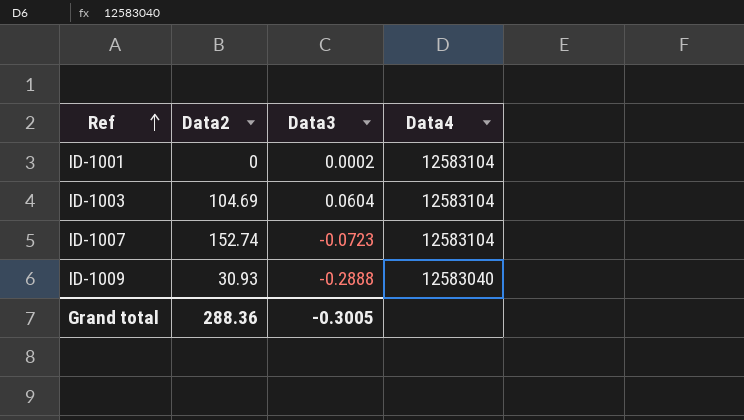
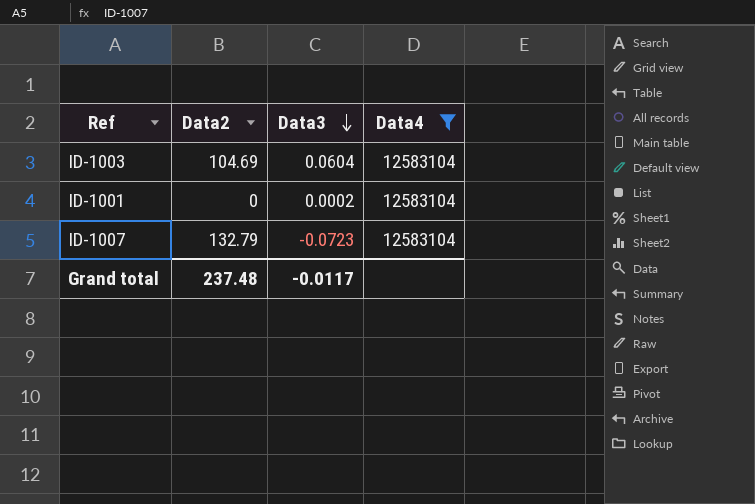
filter: none -> Data4 = 12583104
row order: Ref ascending -> Data3 descending
ID-1007 | Data2: 152.74 -> 132.79
Grand total | Data2: 288.36 -> 237.48
Grand total | Data3: -0.3005 -> -0.0117

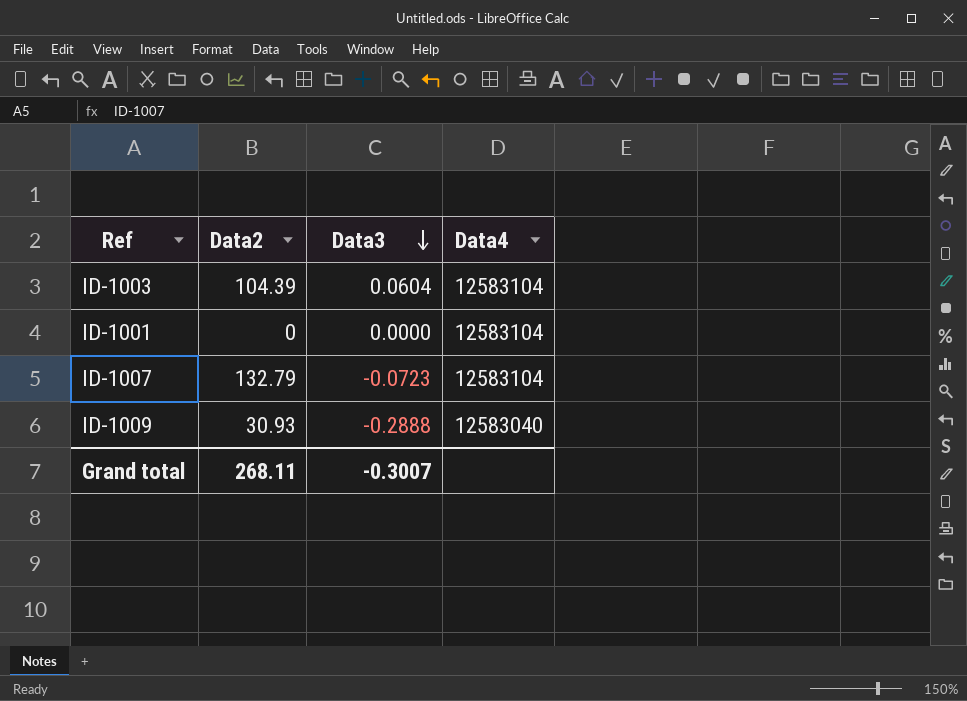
filter: Data4 = 12583104 -> none
ID-1003 | Data2: 104.69 -> 104.39
ID-1001 | Data3: 0.0002 -> 0.0000
Grand total | Data2: 237.48 -> 268.11
Grand total | Data3: -0.0117 -> -0.3007

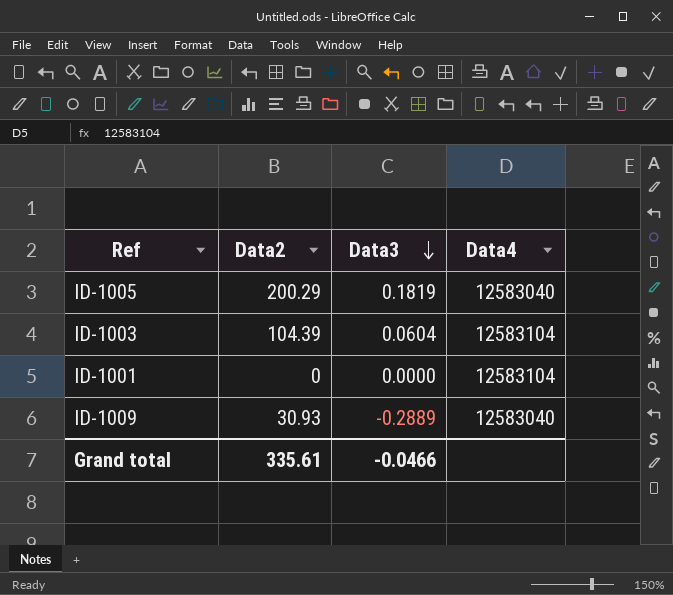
row ID-1007: 132.79 | -0.0723 | 12583104 -> none
row ID-1005: none -> 200.29 | 0.1819 | 12583040
ID-1009 | Data3: -0.2888 -> -0.2889
Grand total | Data2: 268.11 -> 335.61
Grand total | Data3: -0.3007 -> -0.0466

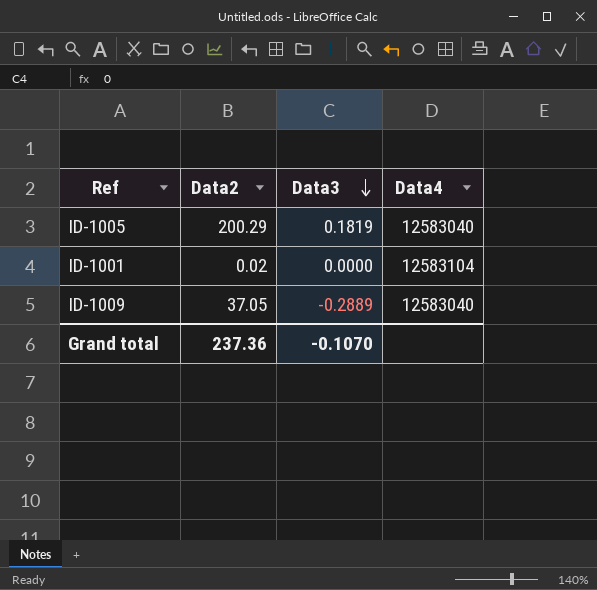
row ID-1003: 104.39 | 0.0604 | 12583104 -> none
ID-1001 | Data2: 0 -> 0.02
ID-1009 | Data2: 30.93 -> 37.05
Grand total | Data2: 335.61 -> 237.36
Grand total | Data3: -0.0466 -> -0.1070

